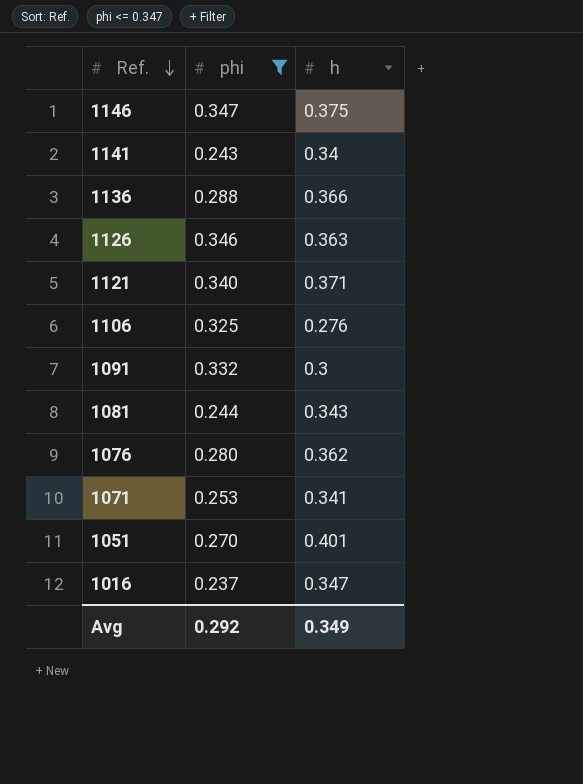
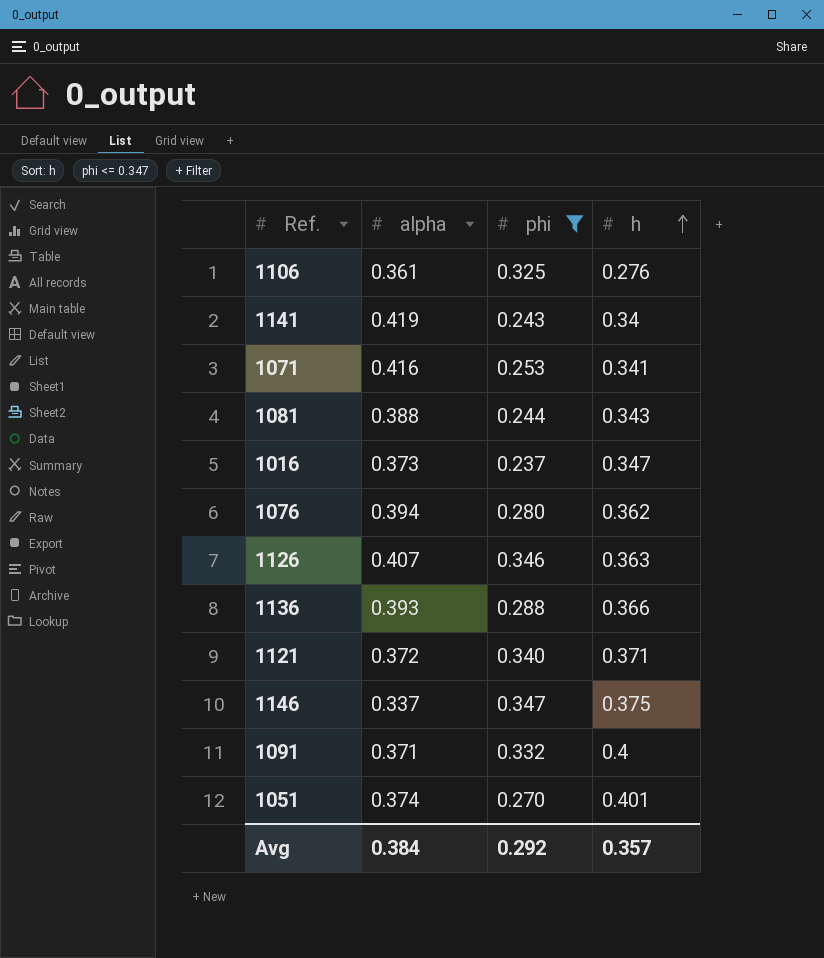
row order: Ref. descending -> h ascending
column alpha | position: none -> 2
1091 | h: 0.3 -> 0.4
Avg | h: 0.349 -> 0.357

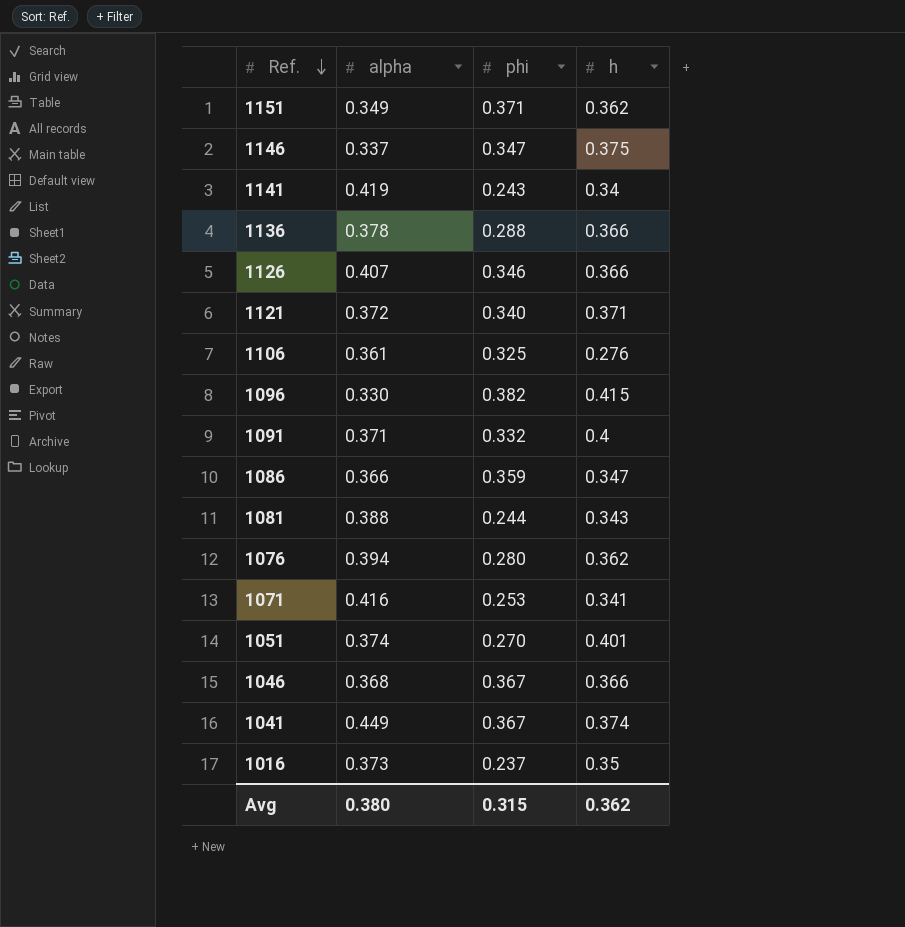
filter: phi <= 0.347 -> none
row order: h ascending -> Ref. descending
1136 | alpha: 0.393 -> 0.378
1126 | h: 0.363 -> 0.366
1016 | h: 0.347 -> 0.35
Avg | alpha: 0.384 -> 0.380
Avg | phi: 0.292 -> 0.315
Avg | h: 0.357 -> 0.362

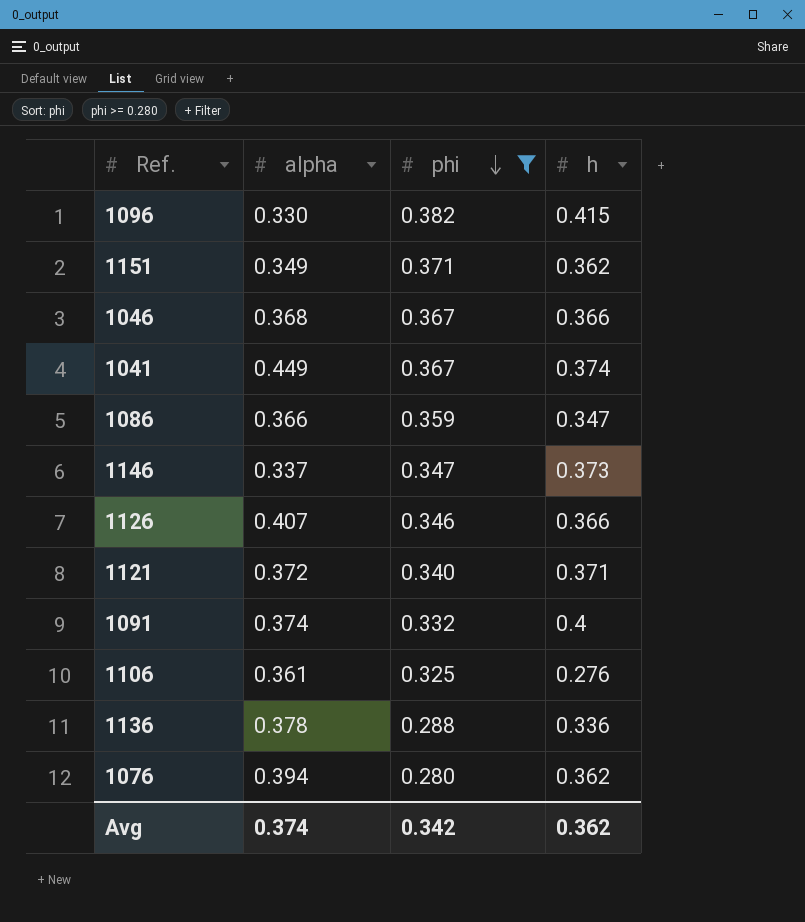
filter: none -> phi >= 0.280
row order: Ref. descending -> phi descending
1146 | h: 0.375 -> 0.373
1091 | alpha: 0.371 -> 0.374
1136 | h: 0.366 -> 0.336
Avg | alpha: 0.380 -> 0.374
Avg | phi: 0.315 -> 0.342

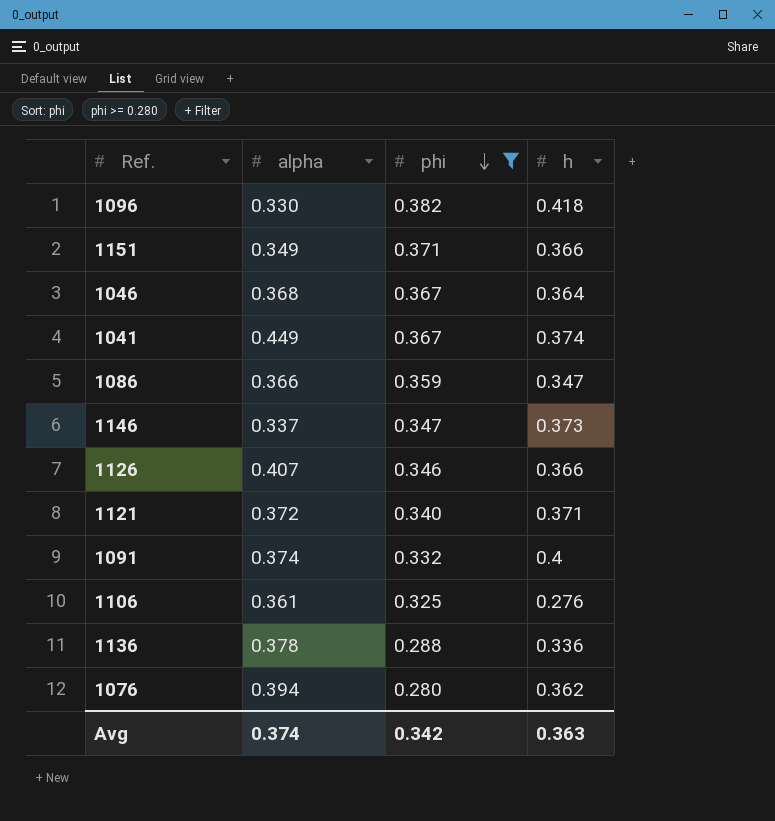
1096 | h: 0.415 -> 0.418
1151 | h: 0.362 -> 0.366
1046 | h: 0.366 -> 0.364
Avg | h: 0.362 -> 0.363

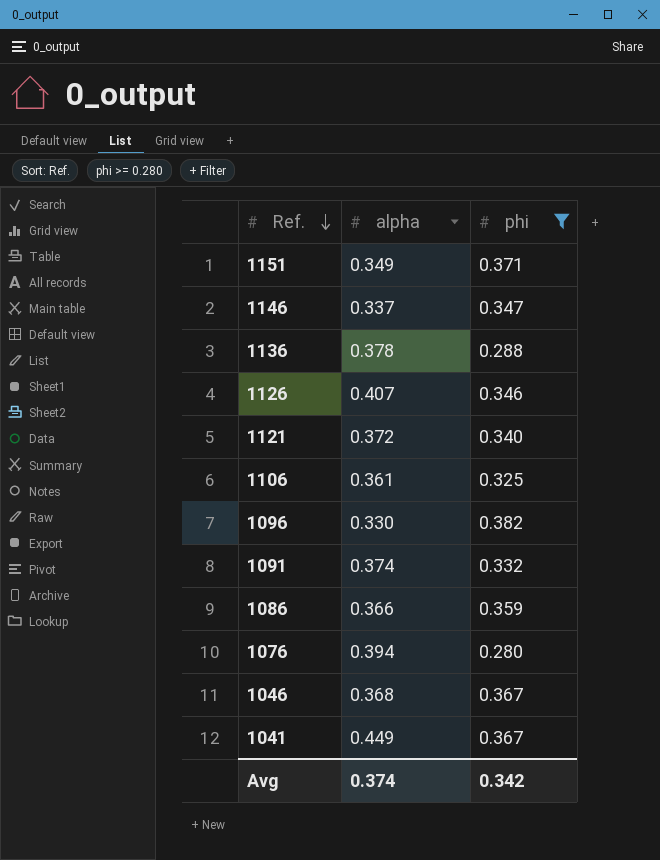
row order: phi descending -> Ref. descending
column h | position: 4 -> none

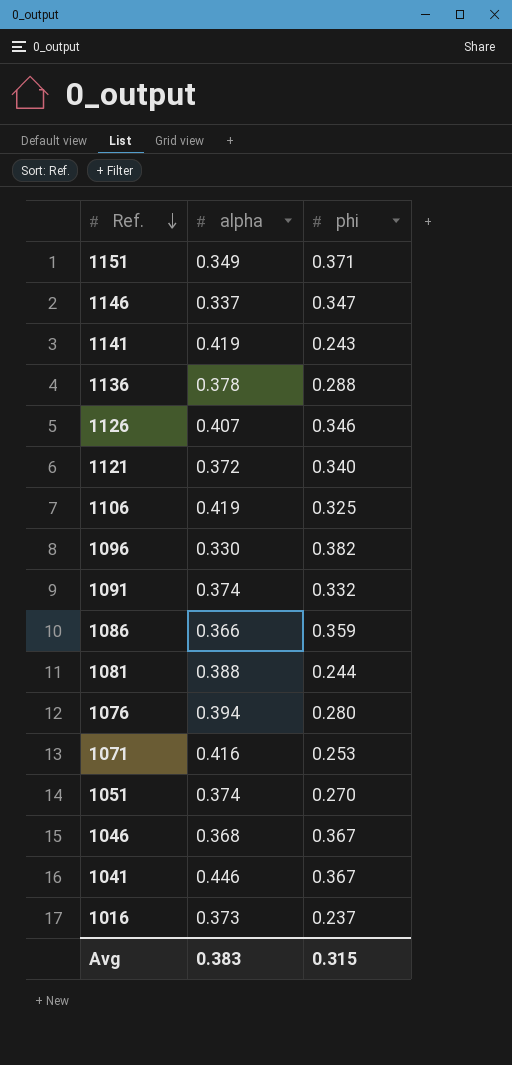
filter: phi >= 0.280 -> none
1106 | alpha: 0.361 -> 0.419
1041 | alpha: 0.449 -> 0.446
Avg | alpha: 0.374 -> 0.383
Avg | phi: 0.342 -> 0.315

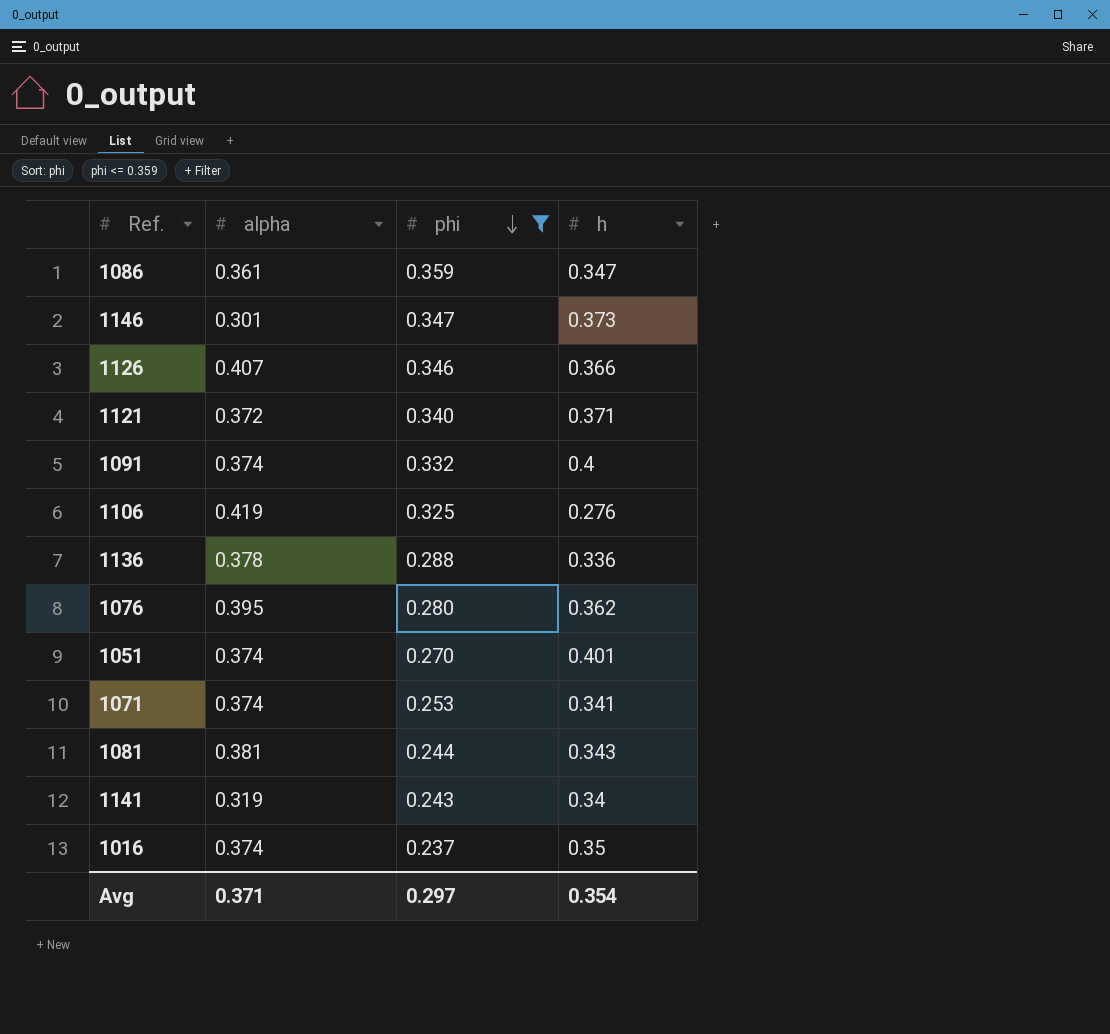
filter: none -> phi <= 0.359
row order: Ref. descending -> phi descending
column h | position: none -> 4
1086 | alpha: 0.366 -> 0.361
1146 | alpha: 0.337 -> 0.301
1076 | alpha: 0.394 -> 0.395
1071 | alpha: 0.416 -> 0.374
1081 | alpha: 0.388 -> 0.381
1141 | alpha: 0.419 -> 0.319
1016 | alpha: 0.373 -> 0.374
Avg | alpha: 0.383 -> 0.371
Avg | phi: 0.315 -> 0.297

